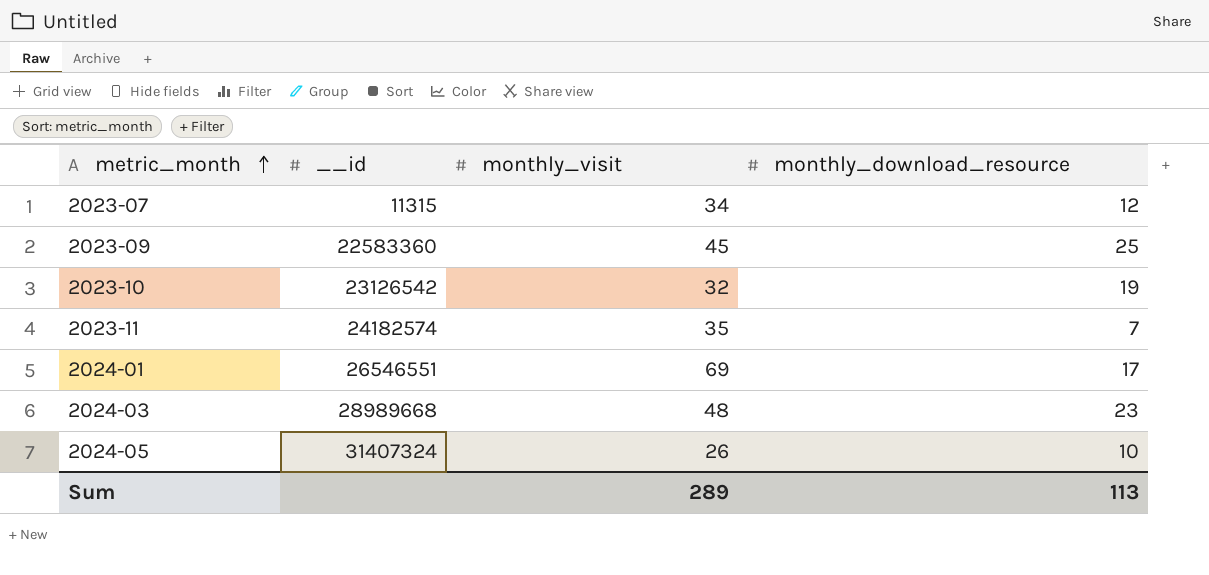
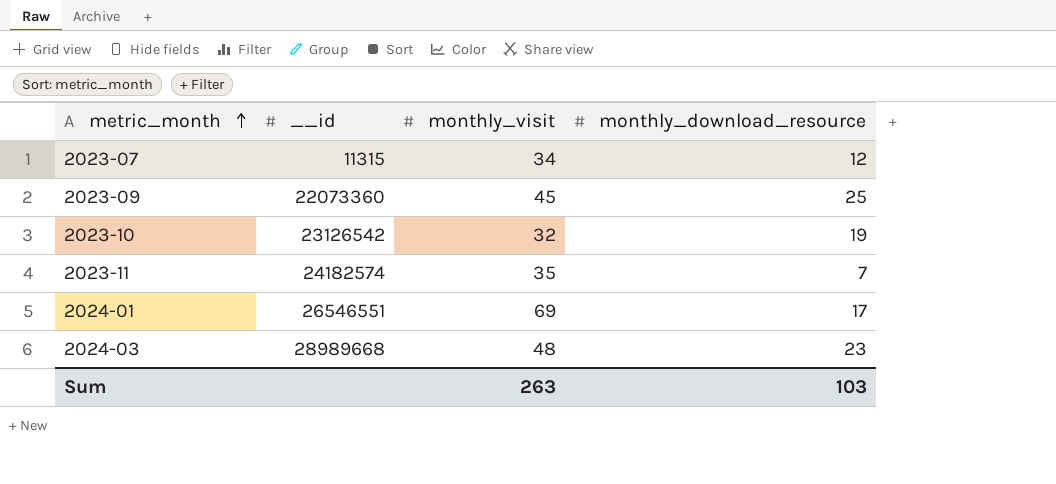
row 2024-05: 31407324 | 26 | 10 -> none
2023-09 | __id: 22583360 -> 22073360
Sum | monthly_visit: 289 -> 263
Sum | monthly_download_resource: 113 -> 103

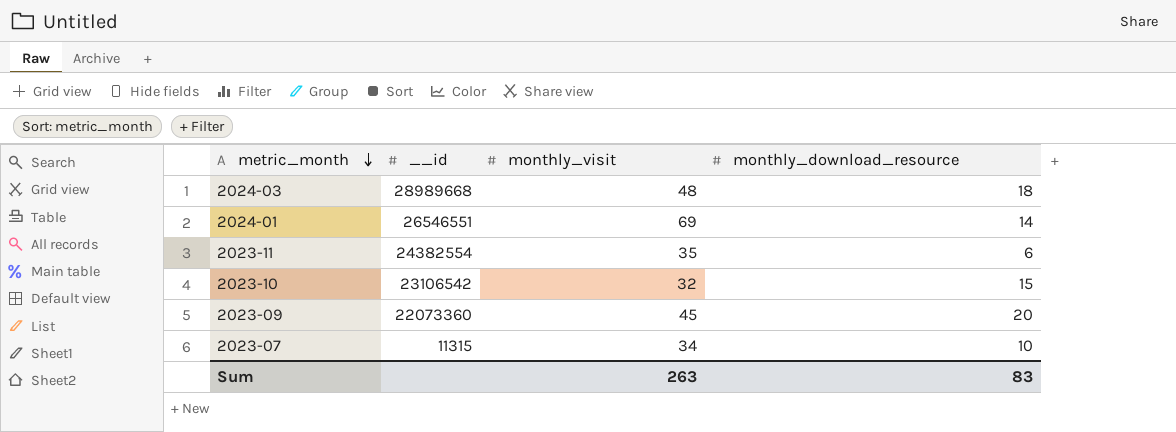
row order: metric_month ascending -> metric_month descending
2024-03 | monthly_download_resource: 23 -> 18
2024-01 | monthly_download_resource: 17 -> 14
2023-11 | __id: 24182574 -> 24382554
2023-11 | monthly_download_resource: 7 -> 6
2023-10 | __id: 23126542 -> 23106542
2023-10 | monthly_download_resource: 19 -> 15
2023-09 | monthly_download_resource: 25 -> 20
2023-07 | monthly_download_resource: 12 -> 10
Sum | monthly_download_resource: 103 -> 83

